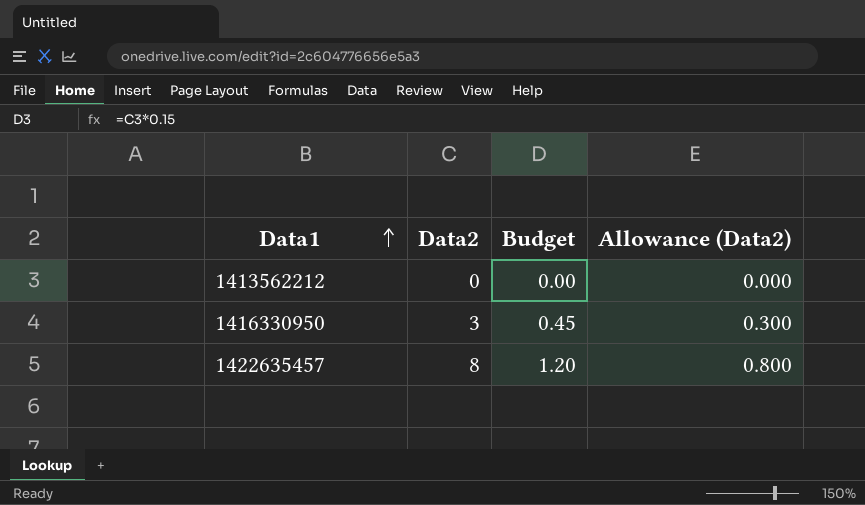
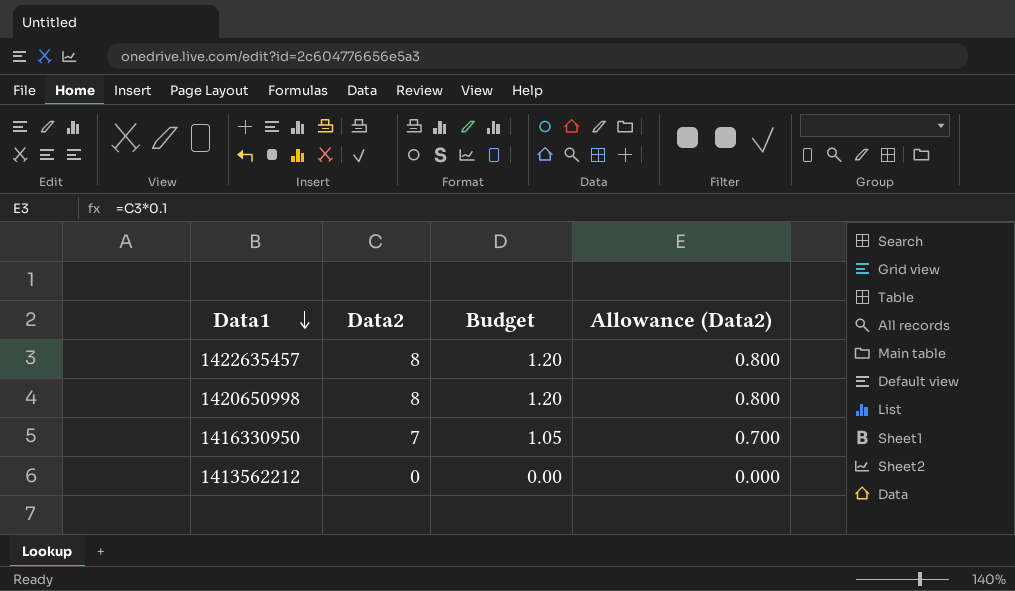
row order: Data1 ascending -> Data1 descending
row 1420650998: none -> 8 | 1.20 | 0.800
1416330950 | Data2: 3 -> 7
1416330950 | Budget: 0.45 -> 1.05
1416330950 | Allowance (Data2): 0.300 -> 0.700

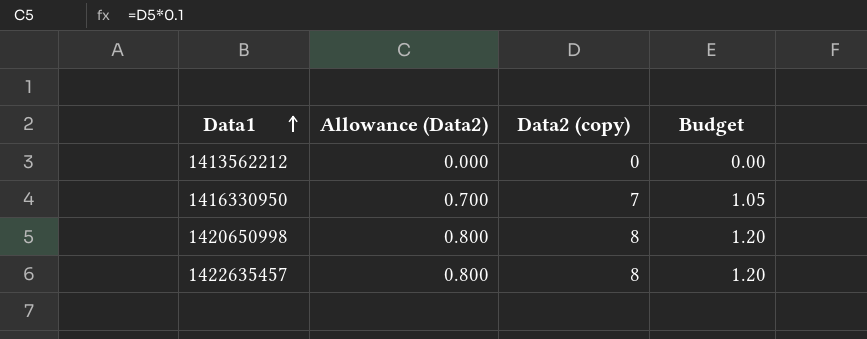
row order: Data1 descending -> Data1 ascending
column Allowance (Data2) | position: 4 -> 2
column name: Data2 -> Data2 (copy)

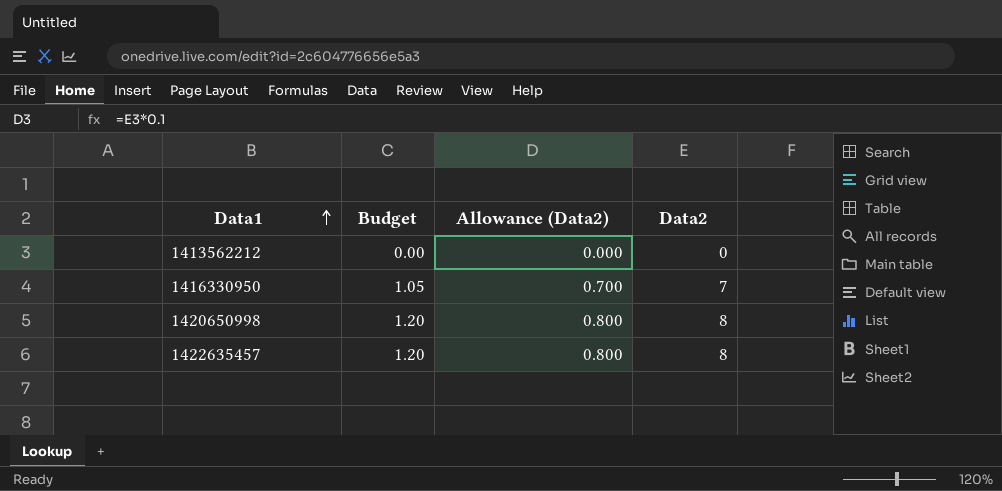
column Budget | position: 4 -> 2
column name: Data2 (copy) -> Data2

